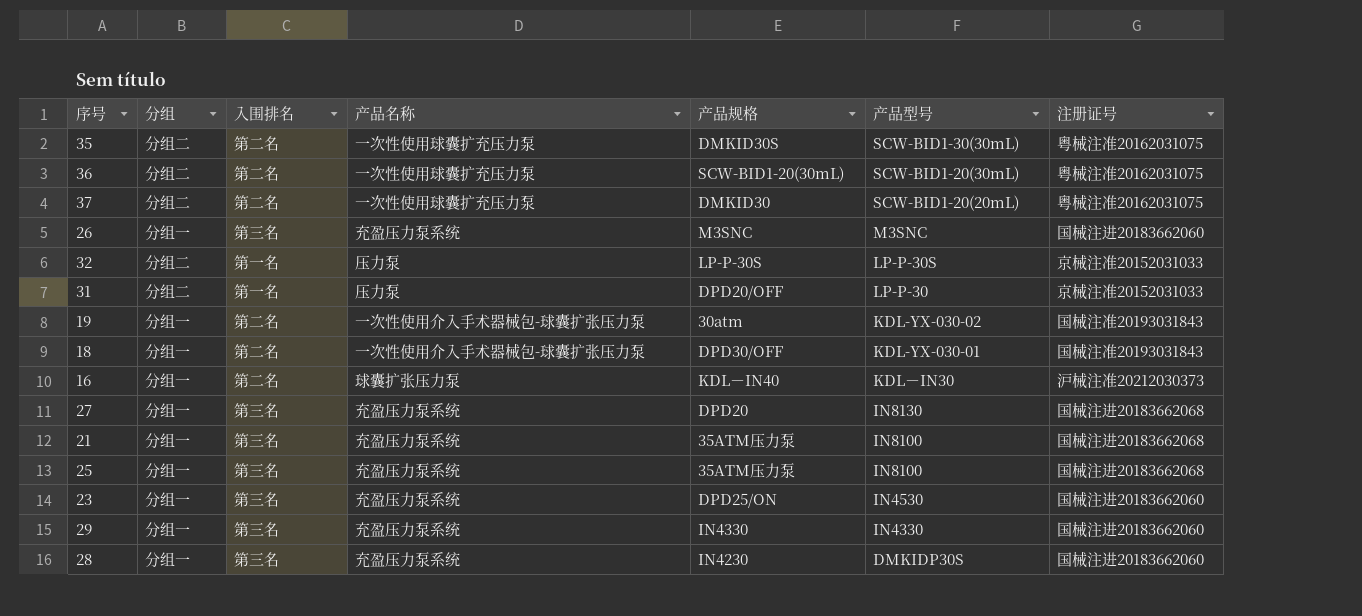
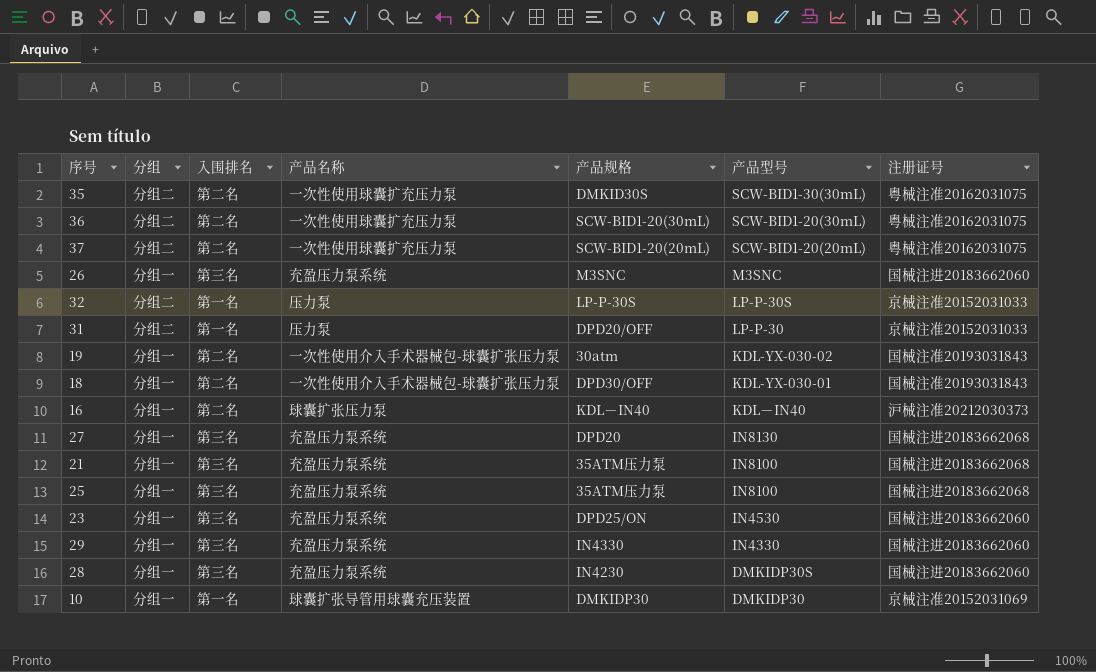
37 | 产品规格: DMKID30 -> SCW-BID1-20(20mL)
16 | 产品型号: KDL－IN30 -> KDL－IN40
row 10: none -> 分组一 | 第一名 | 球囊扩张导管用球囊充压装置 | DMKIDP30 | DMKIDP30 | 京械注准20152031069

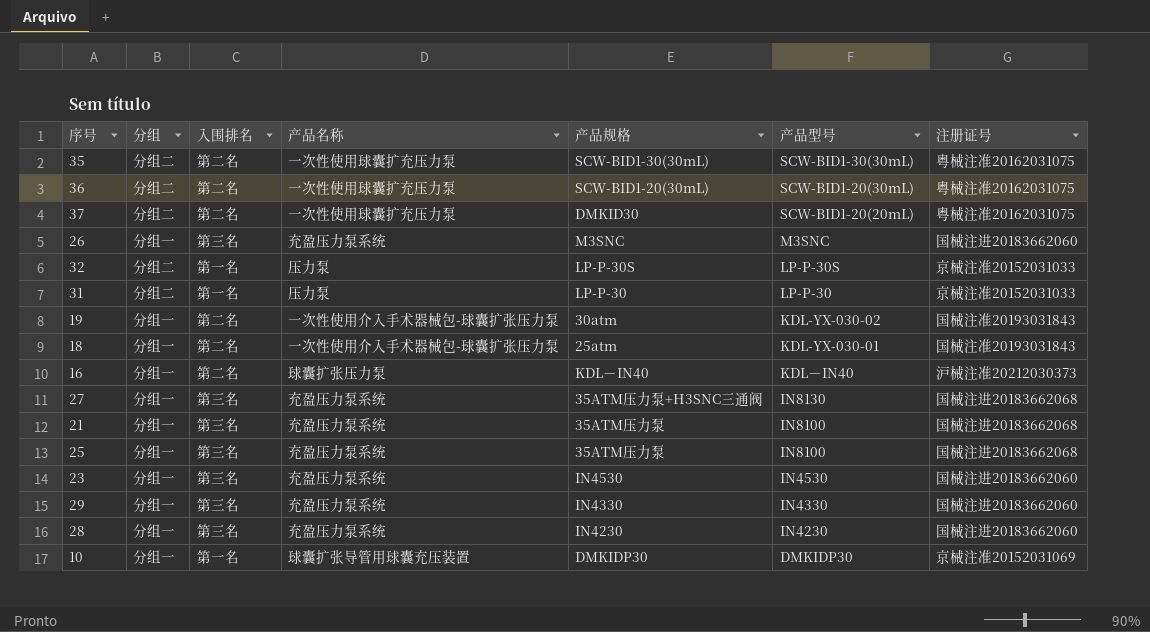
35 | 产品规格: DMKID30S -> SCW-BID1-30(30mL)
37 | 产品规格: SCW-BID1-20(20mL) -> DMKID30
31 | 产品规格: DPD20/OFF -> LP-P-30
18 | 产品规格: DPD30/OFF -> 25atm
27 | 产品规格: DPD20 -> 35ATM压力泵+H3SNC三通阀
23 | 产品规格: DPD25/ON -> IN4530
28 | 产品型号: DMKIDP30S -> IN4230

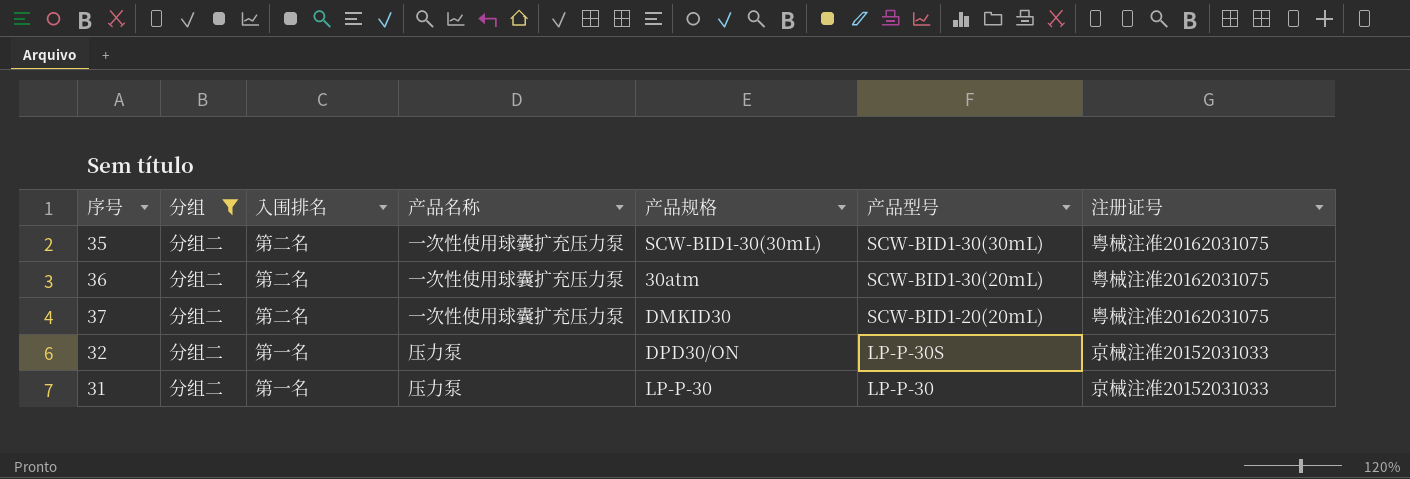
filter: none -> 分组 = 分组二
36 | 产品规格: SCW-BID1-20(30mL) -> 30atm
36 | 产品型号: SCW-BID1-20(30mL) -> SCW-BID1-30(20mL)
32 | 产品规格: LP-P-30S -> DPD30/ON

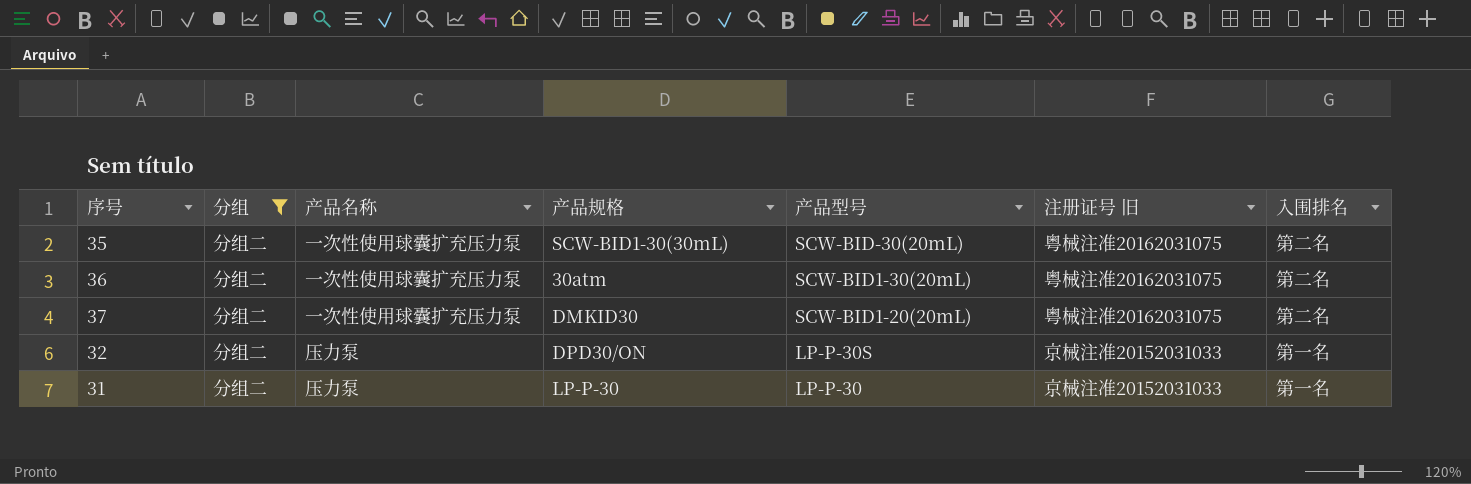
column name: 注册证号 -> 注册证号 旧
column 入围排名 | position: 3 -> 7
35 | 产品型号: SCW-BID1-30(30mL) -> SCW-BID-30(20mL)

